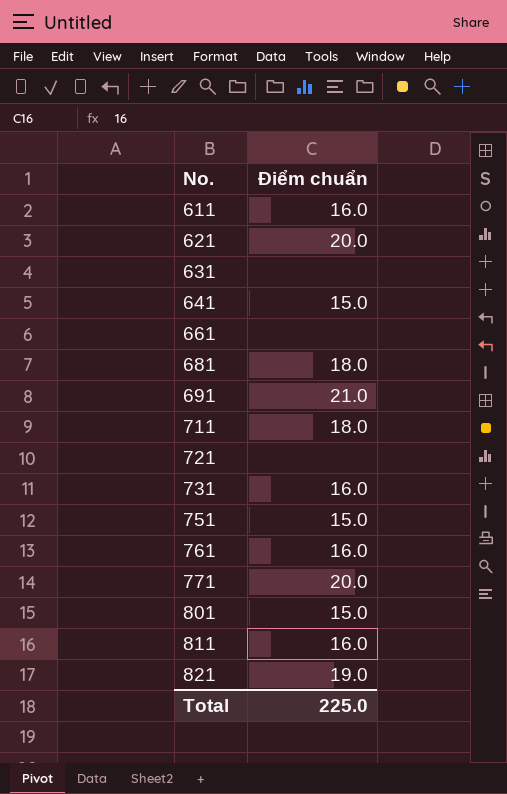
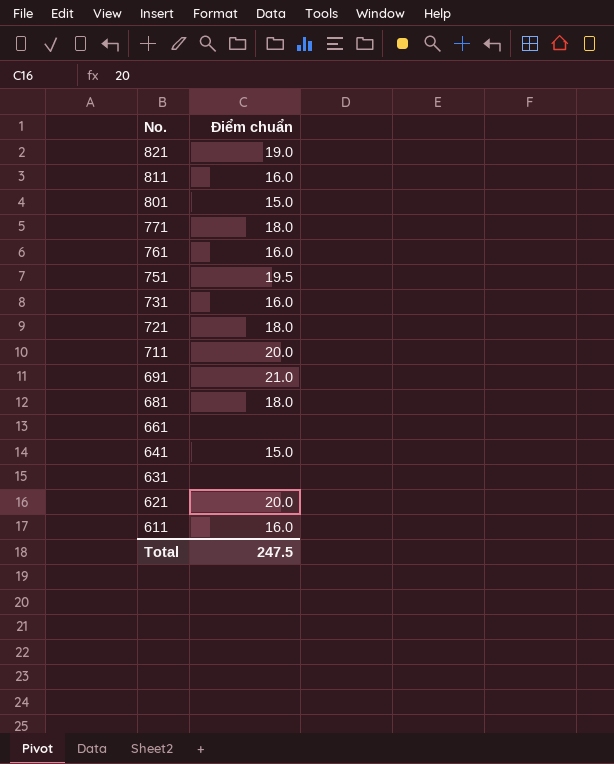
row order: No. ascending -> No. descending
771 | Điểm chuẩn: 20.0 -> 18.0
751 | Điểm chuẩn: 15.0 -> 19.5
721 | Điểm chuẩn: none -> 18.0
711 | Điểm chuẩn: 18.0 -> 20.0
Total | Điểm chuẩn: 225.0 -> 247.5

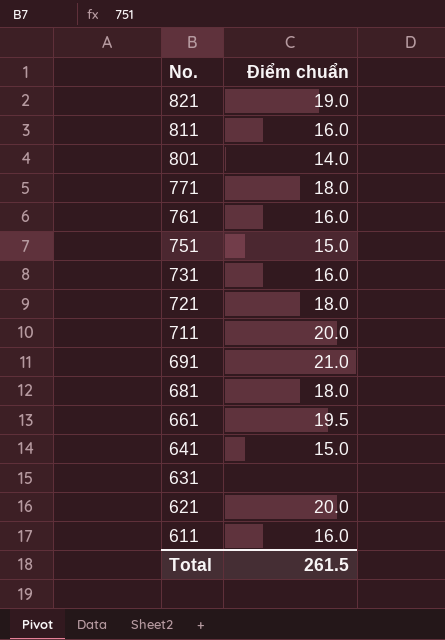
801 | Điểm chuẩn: 15.0 -> 14.0
751 | Điểm chuẩn: 19.5 -> 15.0
661 | Điểm chuẩn: none -> 19.5
Total | Điểm chuẩn: 247.5 -> 261.5

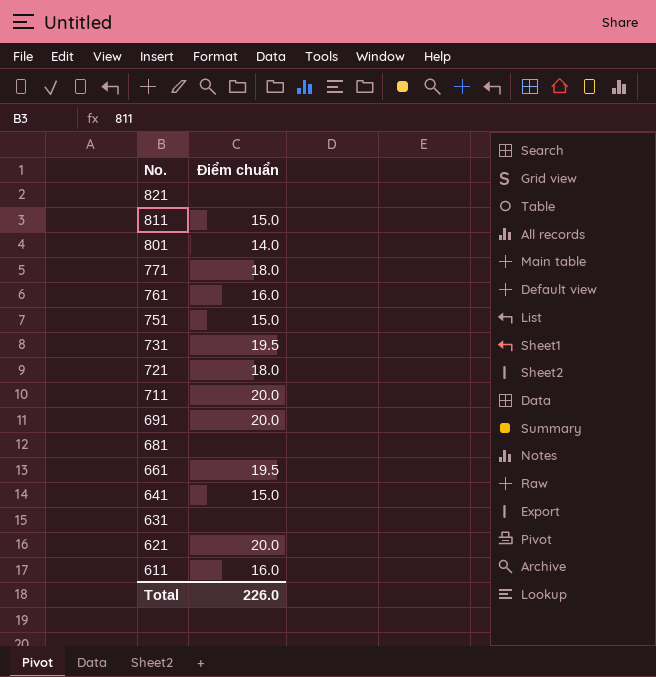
821 | Điểm chuẩn: 19.0 -> none
811 | Điểm chuẩn: 16.0 -> 15.0
731 | Điểm chuẩn: 16.0 -> 19.5
691 | Điểm chuẩn: 21.0 -> 20.0
681 | Điểm chuẩn: 18.0 -> none
Total | Điểm chuẩn: 261.5 -> 226.0

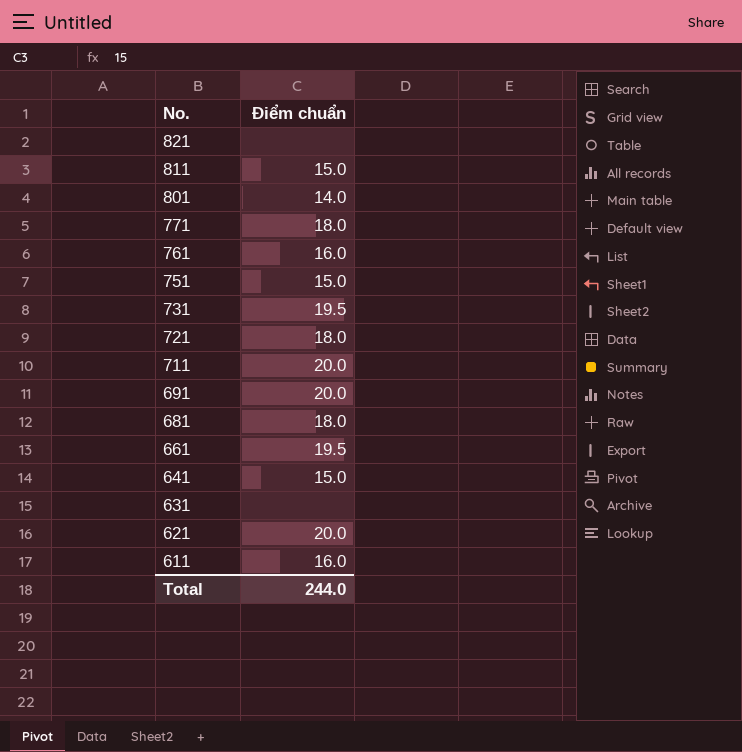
681 | Điểm chuẩn: none -> 18.0
Total | Điểm chuẩn: 226.0 -> 244.0

